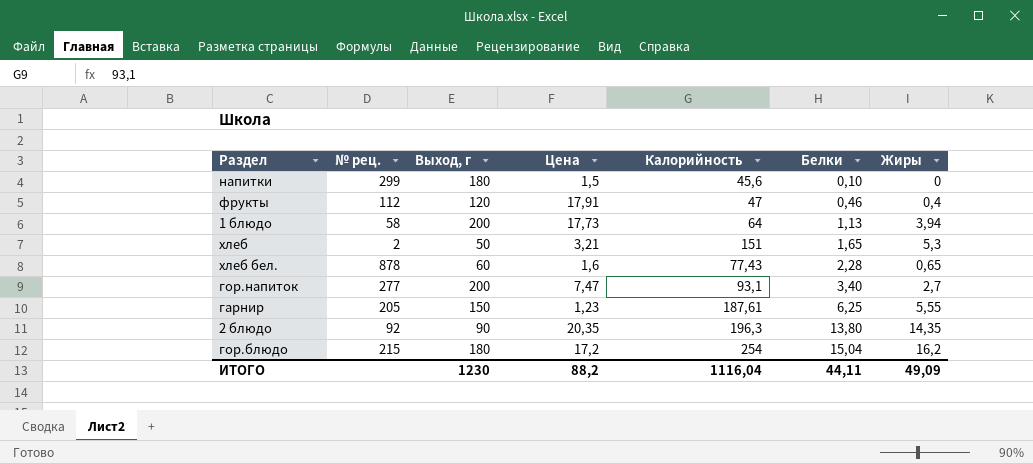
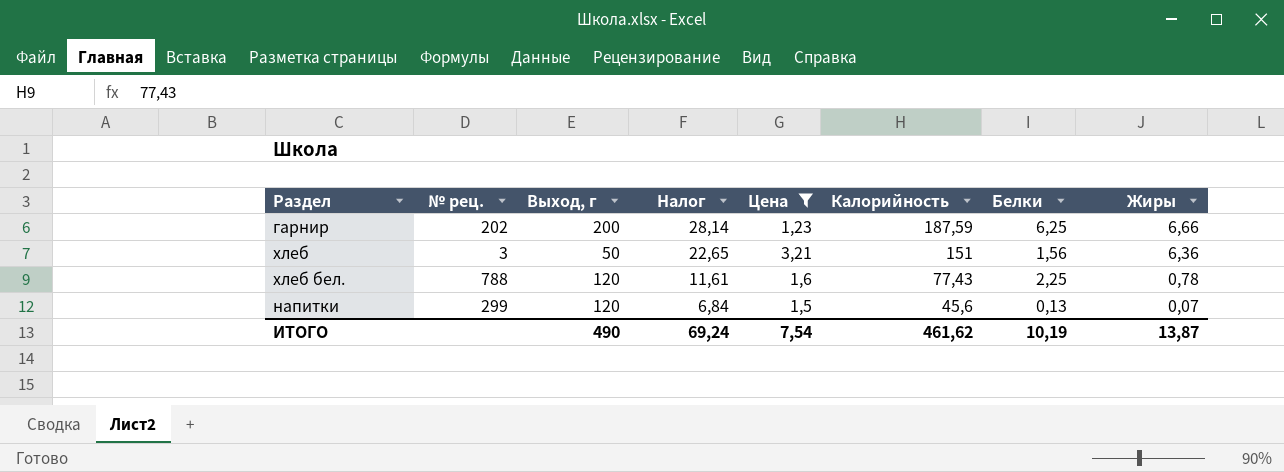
filter: none -> Цена <= 3,21
row order: Белки ascending -> Налог descending
column Налог | formula: none -> [Калорийность] * 0,15
гарнир | № рец.: 205 -> 202
гарнир | Выход, г: 150 -> 200
гарнир | Калорийность: 187,61 -> 187,59
гарнир | Жиры: 5,55 -> 6,66
хлеб | № рец.: 2 -> 3
хлеб | Белки: 1,65 -> 1,56
хлеб | Жиры: 5,3 -> 6,36
хлеб бел. | № рец.: 878 -> 788
хлеб бел. | Выход, г: 60 -> 120
хлеб бел. | Белки: 2,28 -> 2,25
хлеб бел. | Жиры: 0,65 -> 0,78
напитки | Выход, г: 180 -> 120
напитки | Белки: 0,10 -> 0,13
напитки | Жиры: 0 -> 0,07
ИТОГО | Выход, г: 1230 -> 490
ИТОГО | Цена: 88,2 -> 7,54
ИТОГО | Калорийность: 1116,04 -> 461,62
ИТОГО | Белки: 44,11 -> 10,19
ИТОГО | Жиры: 49,09 -> 13,87

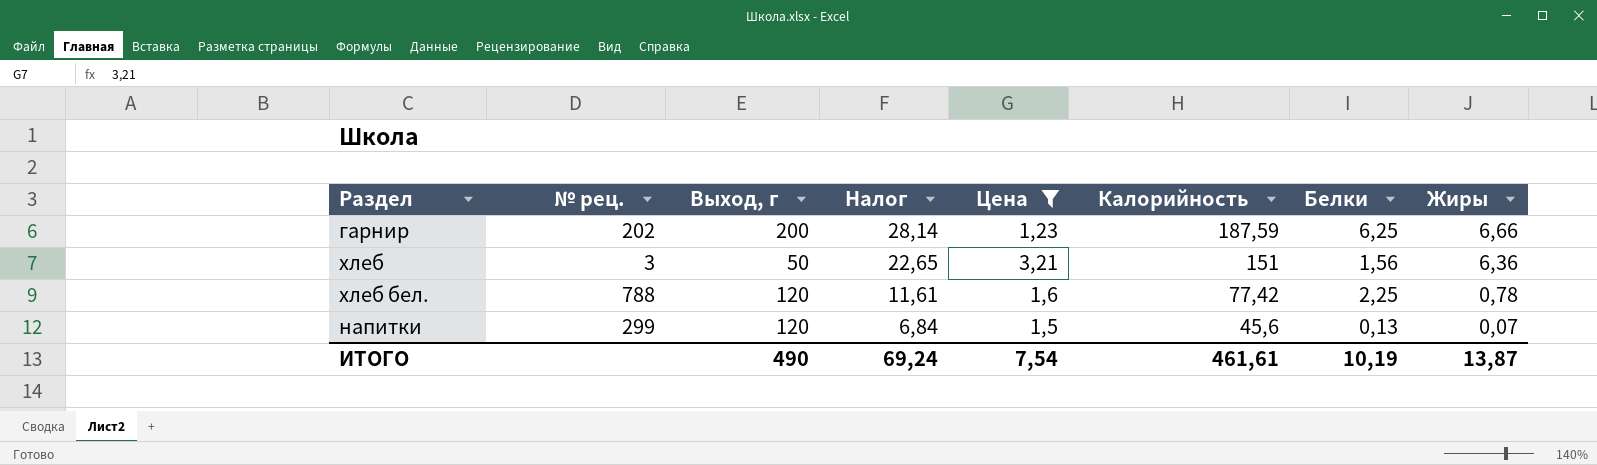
хлеб бел. | Калорийность: 77,43 -> 77,42
ИТОГО | Калорийность: 461,62 -> 461,61

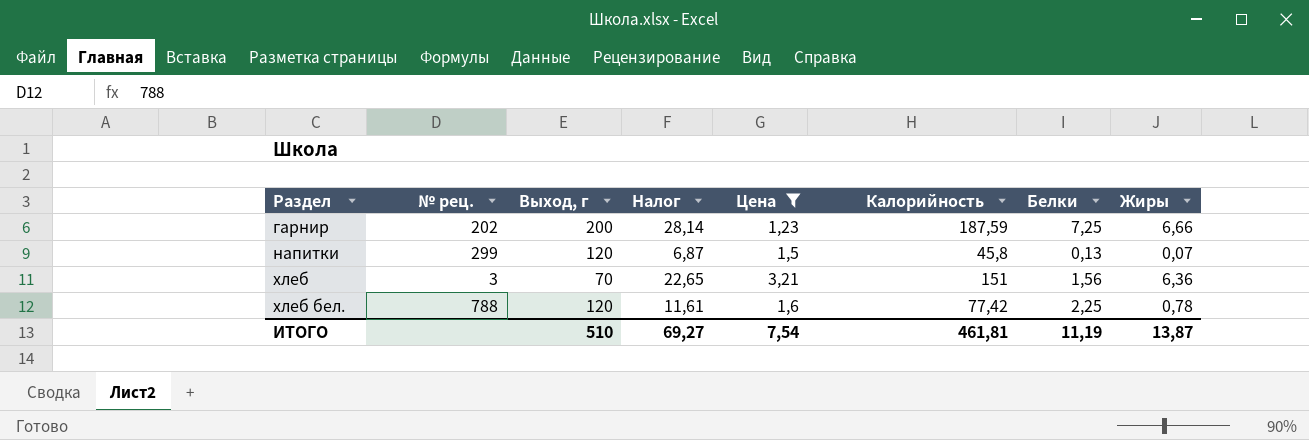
row order: Налог descending -> Раздел ascending
гарнир | Белки: 6,25 -> 7,25
напитки | Налог: 6,84 -> 6,87
напитки | Калорийность: 45,6 -> 45,8
хлеб | Выход, г: 50 -> 70
ИТОГО | Выход, г: 490 -> 510
ИТОГО | Налог: 69,24 -> 69,27
ИТОГО | Калорийность: 461,61 -> 461,81
ИТОГО | Белки: 10,19 -> 11,19

